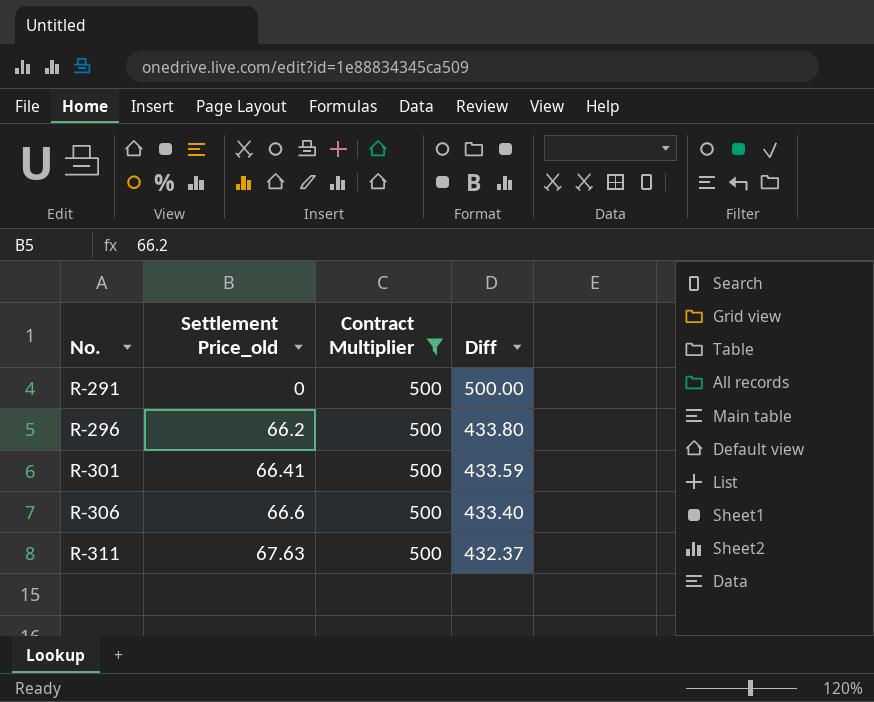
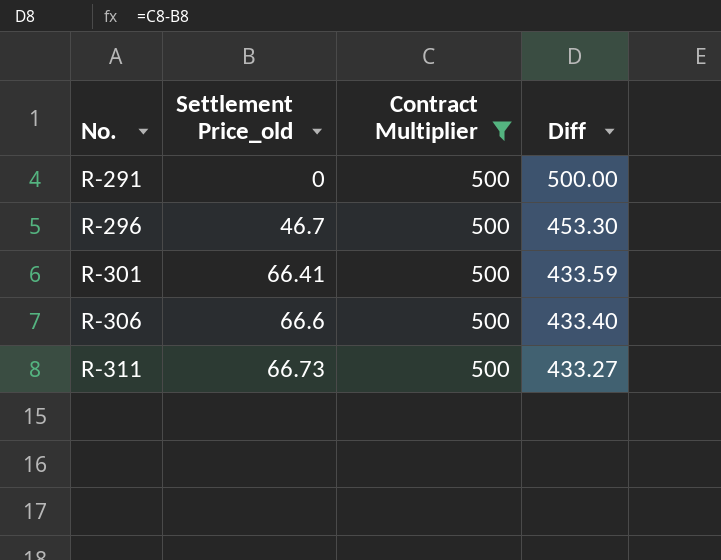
R-296 | Settlement Price_old: 66.2 -> 46.7
R-296 | Diff: 433.80 -> 453.30
R-311 | Settlement Price_old: 67.63 -> 66.73
R-311 | Diff: 432.37 -> 433.27

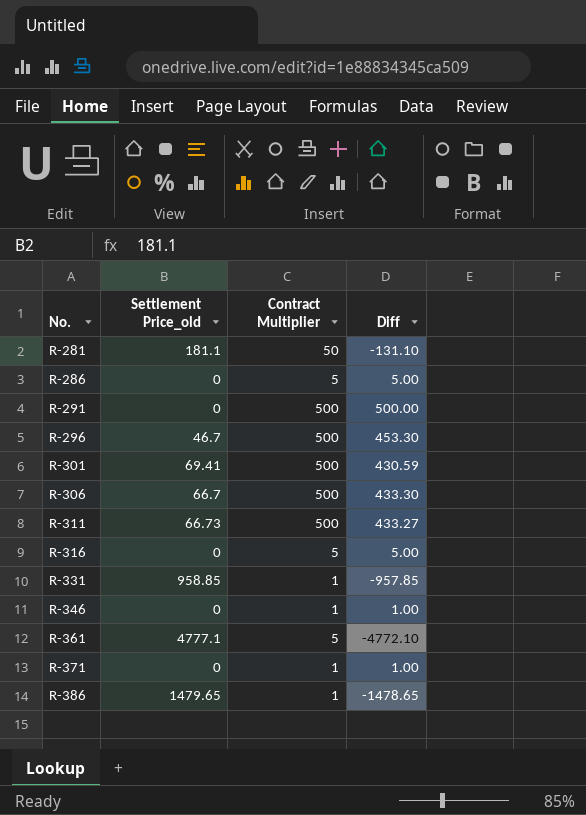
filter: Contract Multiplier = 500 -> none
R-301 | Settlement Price_old: 66.41 -> 69.41
R-301 | Diff: 433.59 -> 430.59
R-306 | Settlement Price_old: 66.6 -> 66.7
R-306 | Diff: 433.40 -> 433.30

